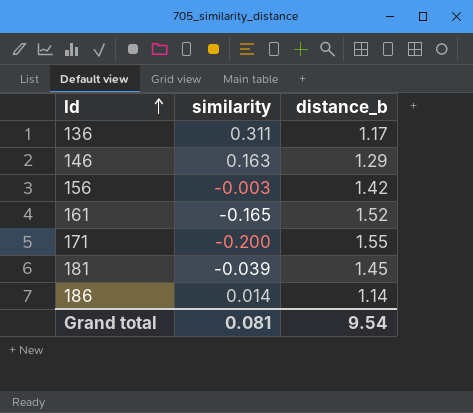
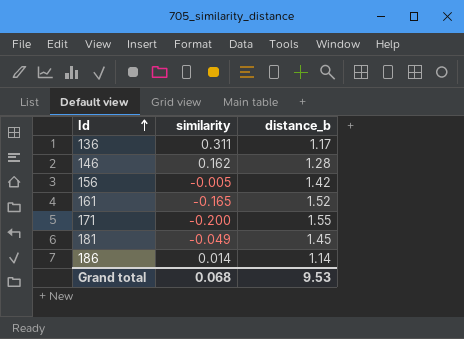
146 | similarity: 0.163 -> 0.162
146 | distance_b: 1.29 -> 1.28
156 | similarity: -0.003 -> -0.005
181 | similarity: -0.039 -> -0.049
Grand total | similarity: 0.081 -> 0.068
Grand total | distance_b: 9.54 -> 9.53

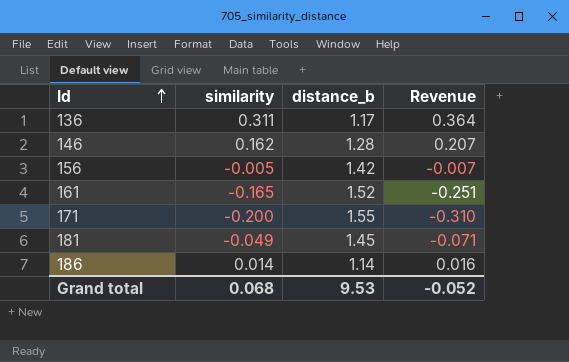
column Revenue | formula: none -> [similarity] * [distance_b]

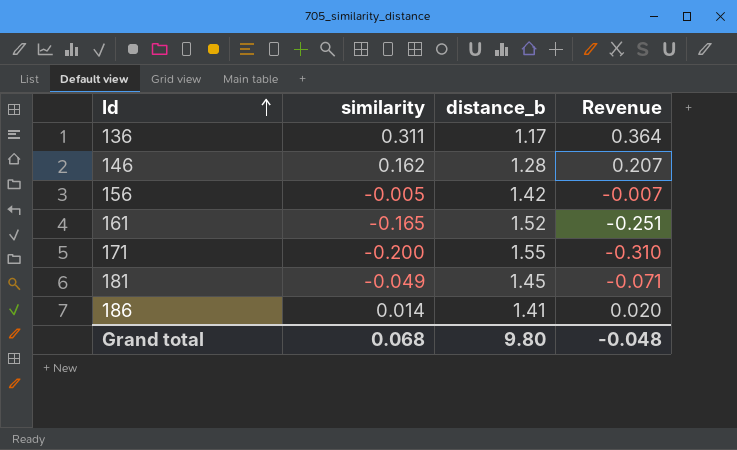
186 | distance_b: 1.14 -> 1.41
186 | Revenue: 0.016 -> 0.020
Grand total | distance_b: 9.53 -> 9.80
Grand total | Revenue: -0.052 -> -0.048

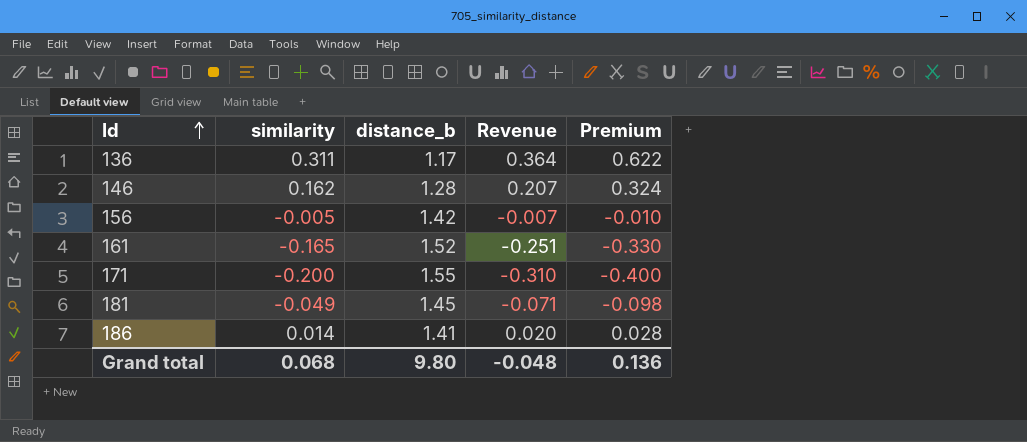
column Premium | formula: none -> [similarity] * 2

